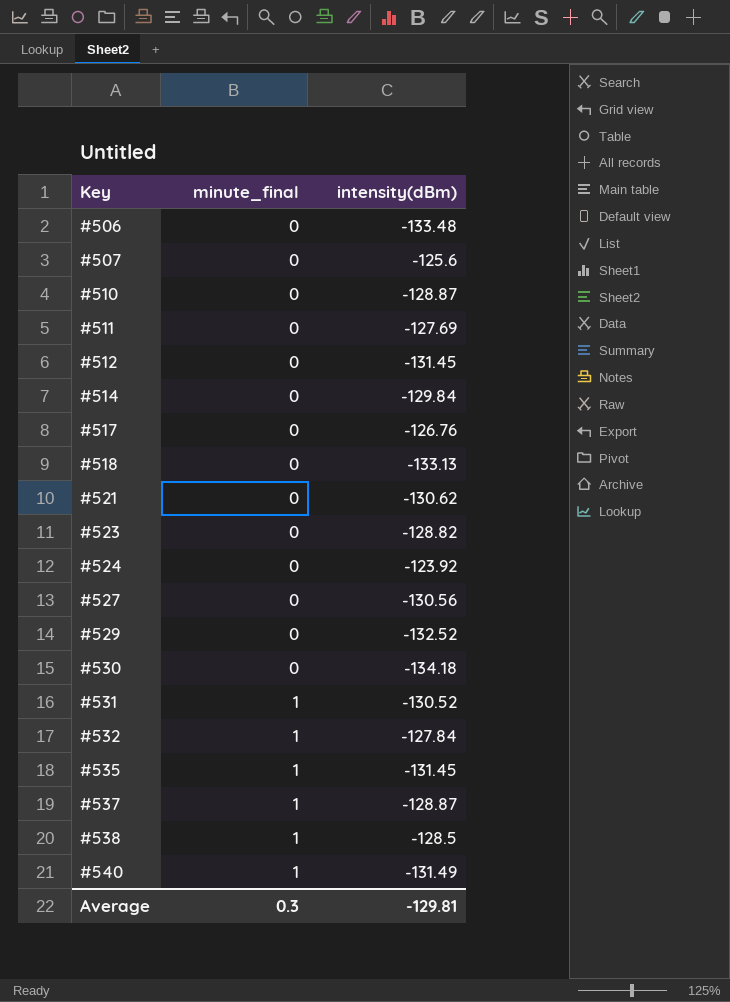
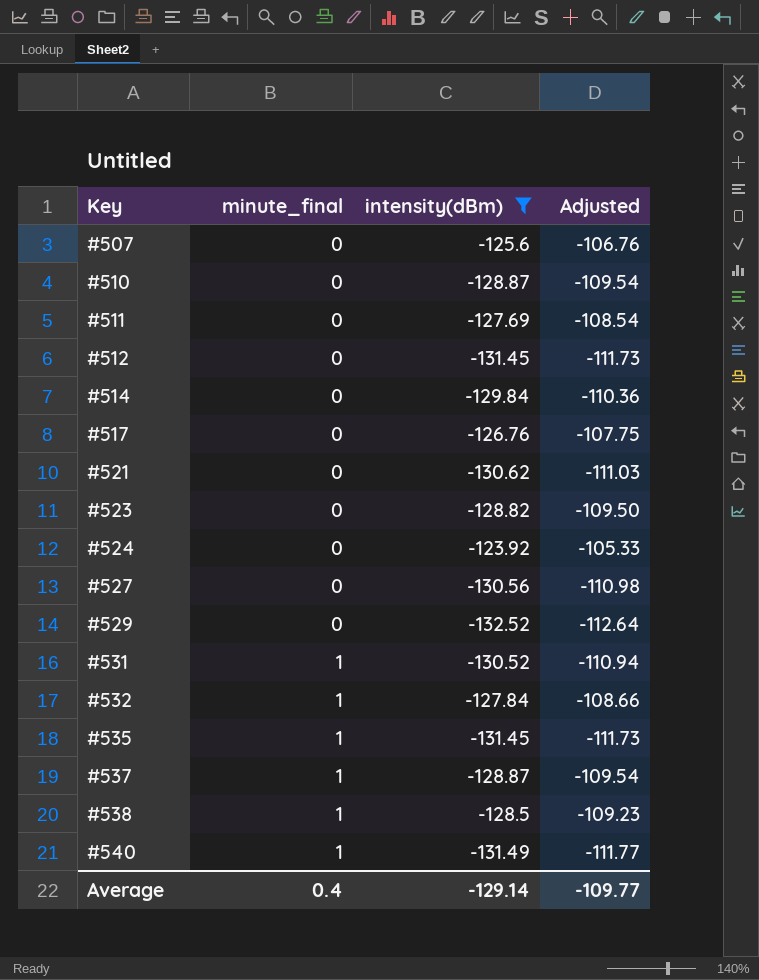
filter: none -> intensity(dBm) >= -132.52
column Adjusted | formula: none -> [intensity(dBm)] * 0.85
Average | minute_final: 0.3 -> 0.4
Average | intensity(dBm): -129.81 -> -129.14

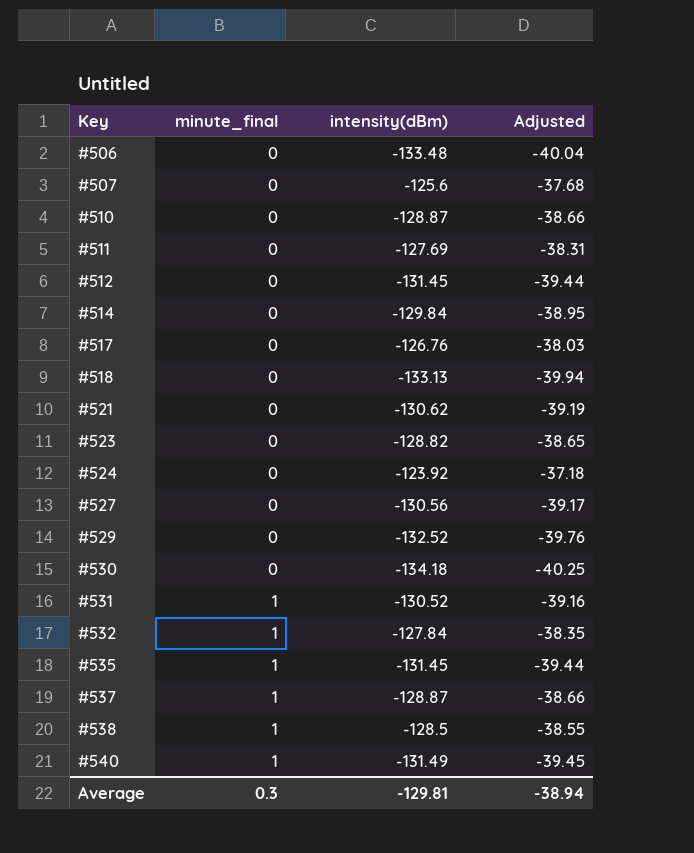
filter: intensity(dBm) >= -132.52 -> none
column Adjusted | formula: [intensity(dBm)] * 0.85 -> [intensity(dBm)] * 0.3
Average | minute_final: 0.4 -> 0.3
Average | intensity(dBm): -129.14 -> -129.81
Average | Adjusted: -109.77 -> -38.94

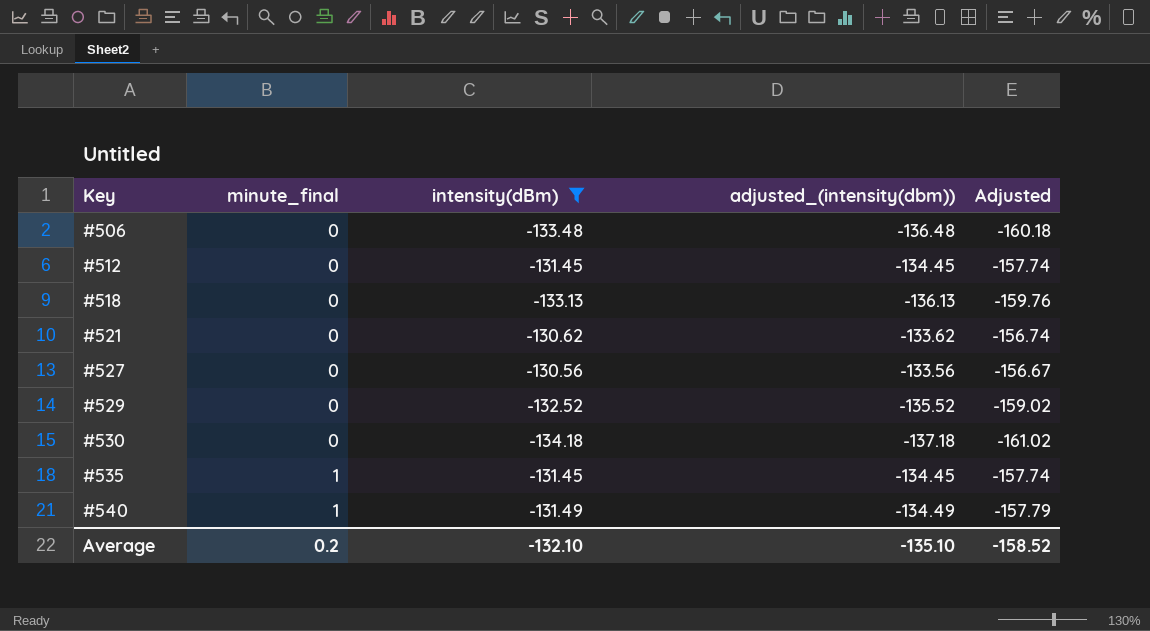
filter: none -> intensity(dBm) <= -130.56
column adjusted_(intensity(dbm)) | formula: none -> [intensity(dBm)] - 3
column Adjusted | formula: [intensity(dBm)] * 0.3 -> [intensity(dBm)] * 1.2
Average | minute_final: 0.3 -> 0.2
Average | intensity(dBm): -129.81 -> -132.10
Average | Adjusted: -38.94 -> -158.52

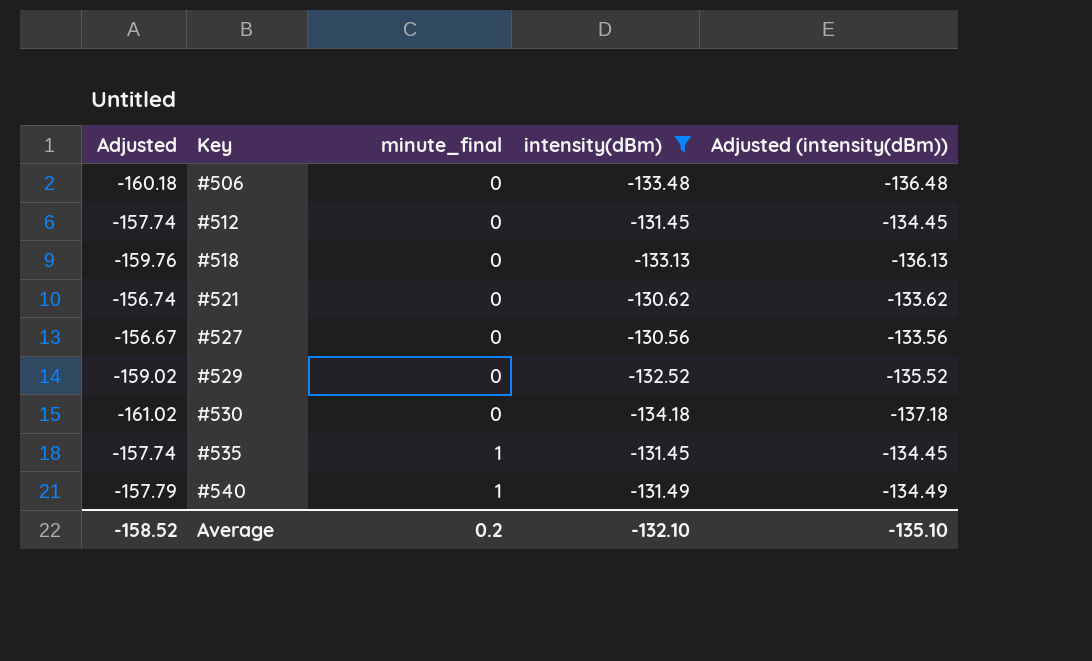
column Adjusted | position: 5 -> 1
column name: adjusted_(intensity(dbm)) -> Adjusted (intensity(dBm))

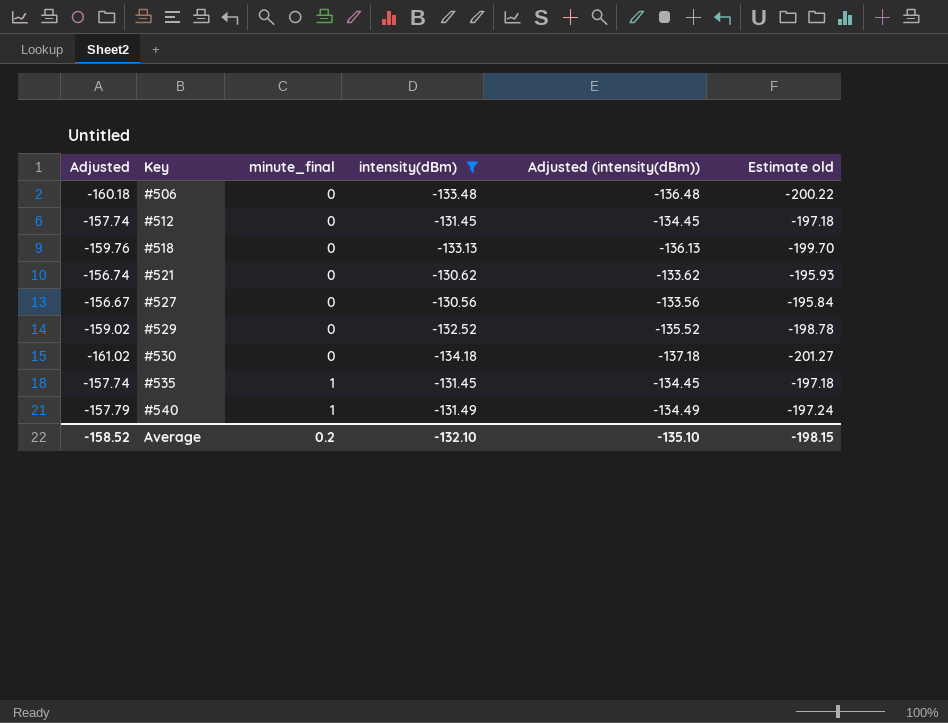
column Estimate old | formula: none -> [intensity(dBm)] * 1.5

